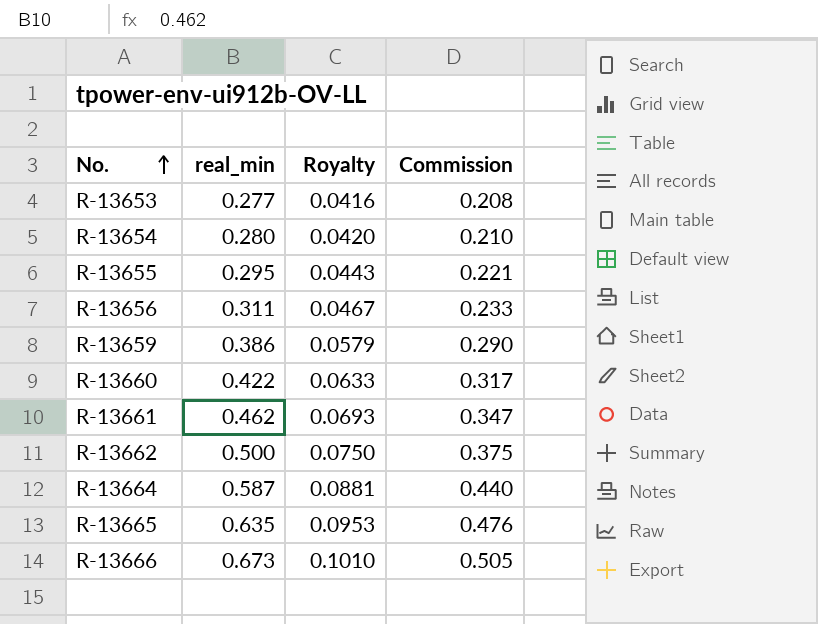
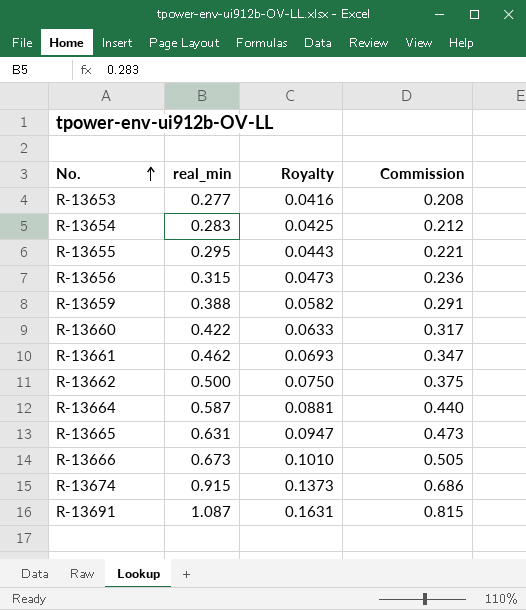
R-13654 | real_min: 0.280 -> 0.283
R-13654 | Royalty: 0.0420 -> 0.0425
R-13654 | Commission: 0.210 -> 0.212
R-13656 | real_min: 0.311 -> 0.315
R-13656 | Royalty: 0.0467 -> 0.0473
R-13656 | Commission: 0.233 -> 0.236
R-13659 | real_min: 0.386 -> 0.388
R-13659 | Royalty: 0.0579 -> 0.0582
R-13659 | Commission: 0.290 -> 0.291
R-13665 | real_min: 0.635 -> 0.631
R-13665 | Royalty: 0.0953 -> 0.0947
R-13665 | Commission: 0.476 -> 0.473
row R-13674: none -> 0.915 | 0.1373 | 0.686
row R-13691: none -> 1.087 | 0.1631 | 0.815

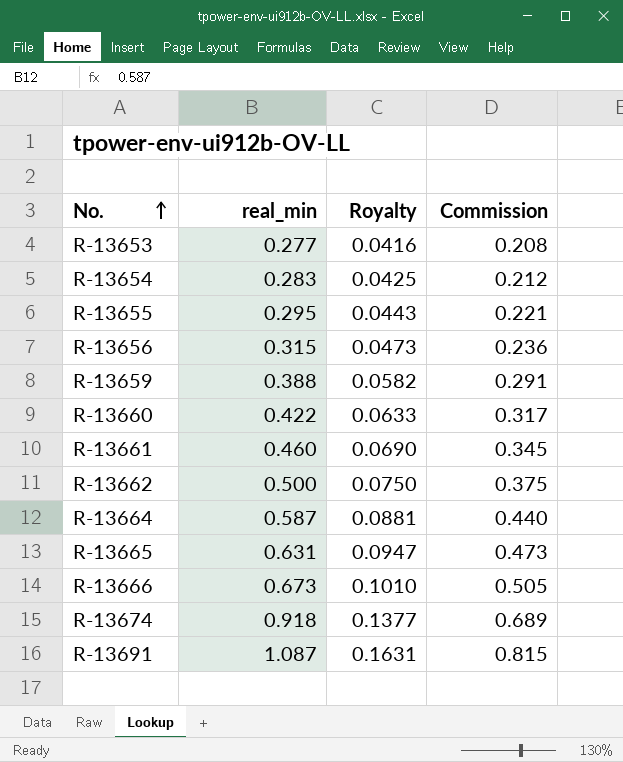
R-13661 | real_min: 0.462 -> 0.460
R-13661 | Royalty: 0.0693 -> 0.0690
R-13661 | Commission: 0.347 -> 0.345
R-13674 | real_min: 0.915 -> 0.918
R-13674 | Royalty: 0.1373 -> 0.1377
R-13674 | Commission: 0.686 -> 0.689

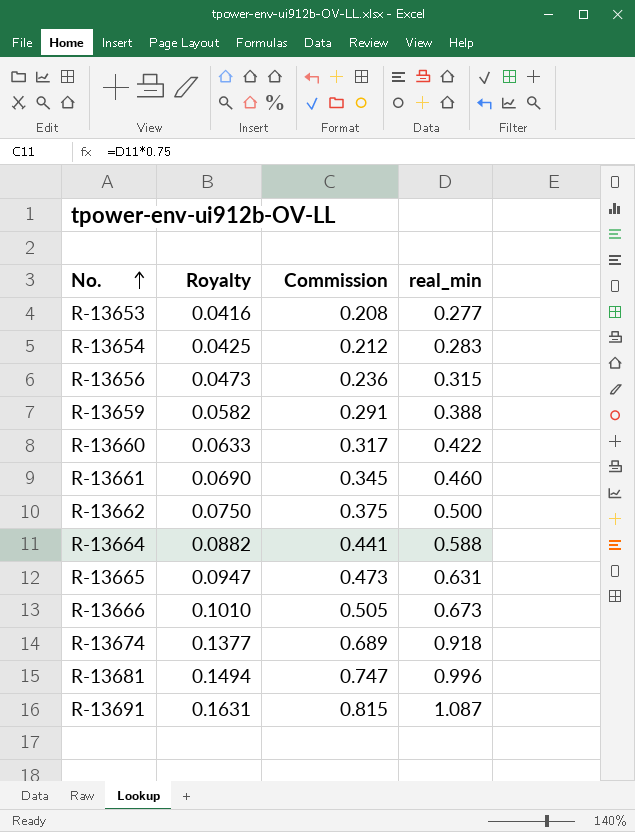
column real_min | position: 2 -> 4
row R-13655: 0.295 | 0.0443 | 0.221 -> none
R-13664 | Royalty: 0.0881 -> 0.0882
R-13664 | Commission: 0.440 -> 0.441
R-13664 | real_min: 0.587 -> 0.588
row R-13681: none -> 0.1494 | 0.747 | 0.996

